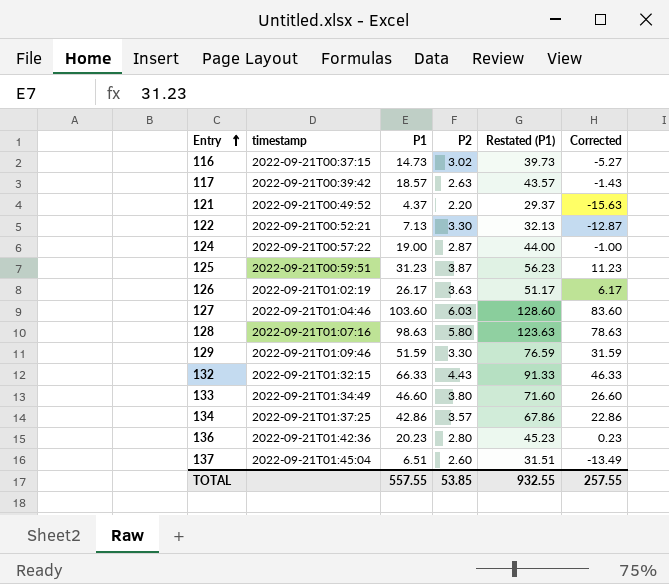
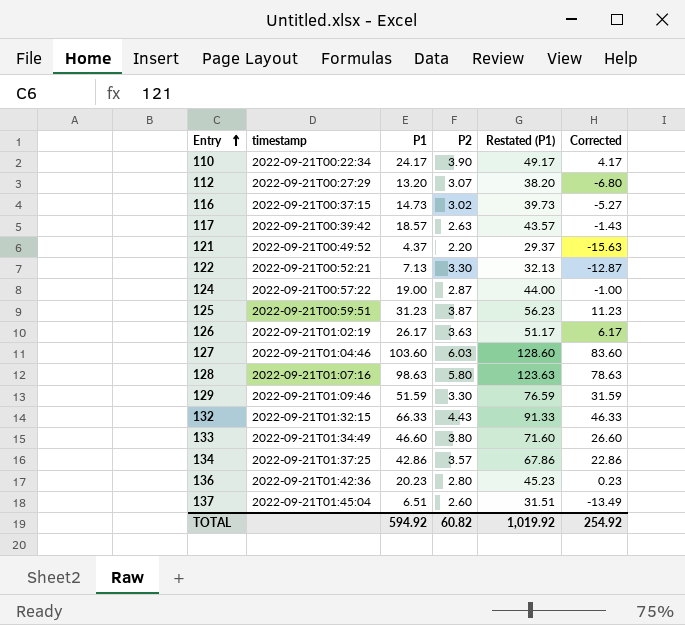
row 110: none -> 2022-09-21T00:22:34 | 24.17 | 3.90 | 49.17 | 4.17
row 112: none -> 2022-09-21T00:27:29 | 13.20 | 3.07 | 38.20 | -6.80
TOTAL | P1: 557.55 -> 594.92
TOTAL | P2: 53.85 -> 60.82
TOTAL | Restated (P1): 932.55 -> 1,019.92
TOTAL | Corrected: 257.55 -> 254.92

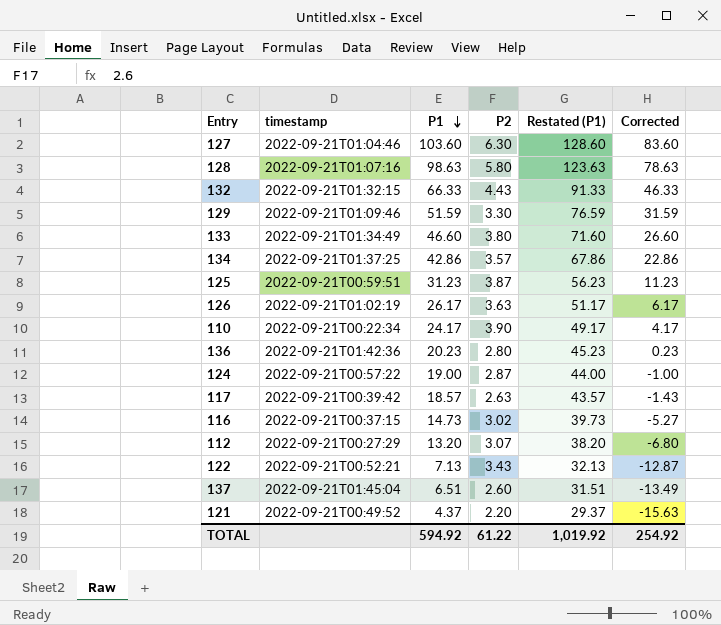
row order: Entry ascending -> P1 descending
127 | P2: 6.03 -> 6.30
122 | P2: 3.30 -> 3.43
TOTAL | P2: 60.82 -> 61.22

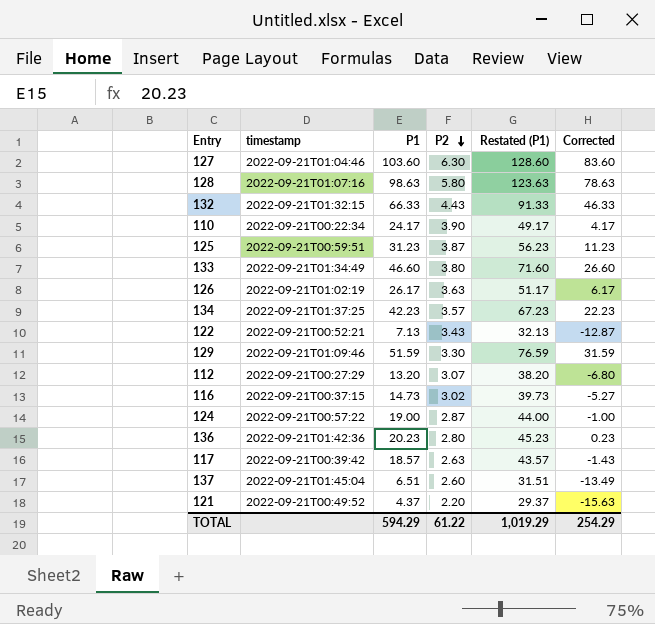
row order: P1 descending -> P2 descending
134 | P1: 42.86 -> 42.23
134 | Restated (P1): 67.86 -> 67.23
134 | Corrected: 22.86 -> 22.23
TOTAL | P1: 594.92 -> 594.29
TOTAL | Restated (P1): 1,019.92 -> 1,019.29
TOTAL | Corrected: 254.92 -> 254.29

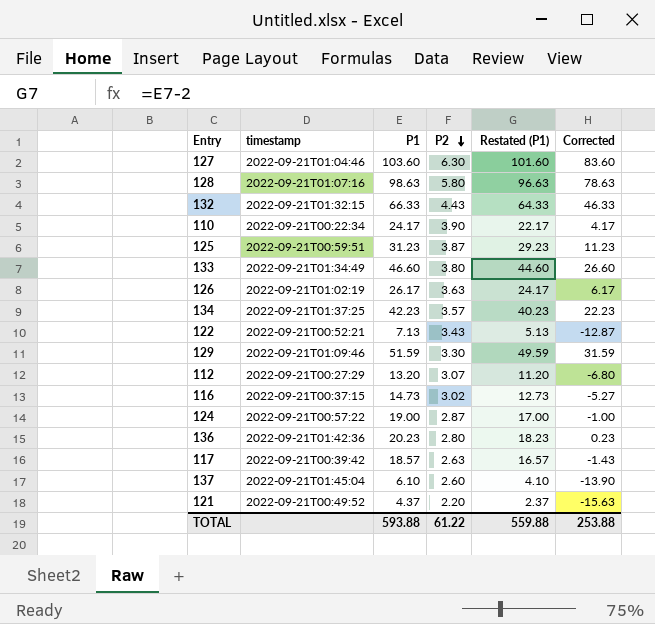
column Restated (P1) | formula: [P1] + 25 -> [P1] - 2
137 | P1: 6.51 -> 6.10
137 | Corrected: -13.49 -> -13.90
TOTAL | P1: 594.29 -> 593.88
TOTAL | Restated (P1): 1,019.29 -> 559.88
TOTAL | Corrected: 254.29 -> 253.88

